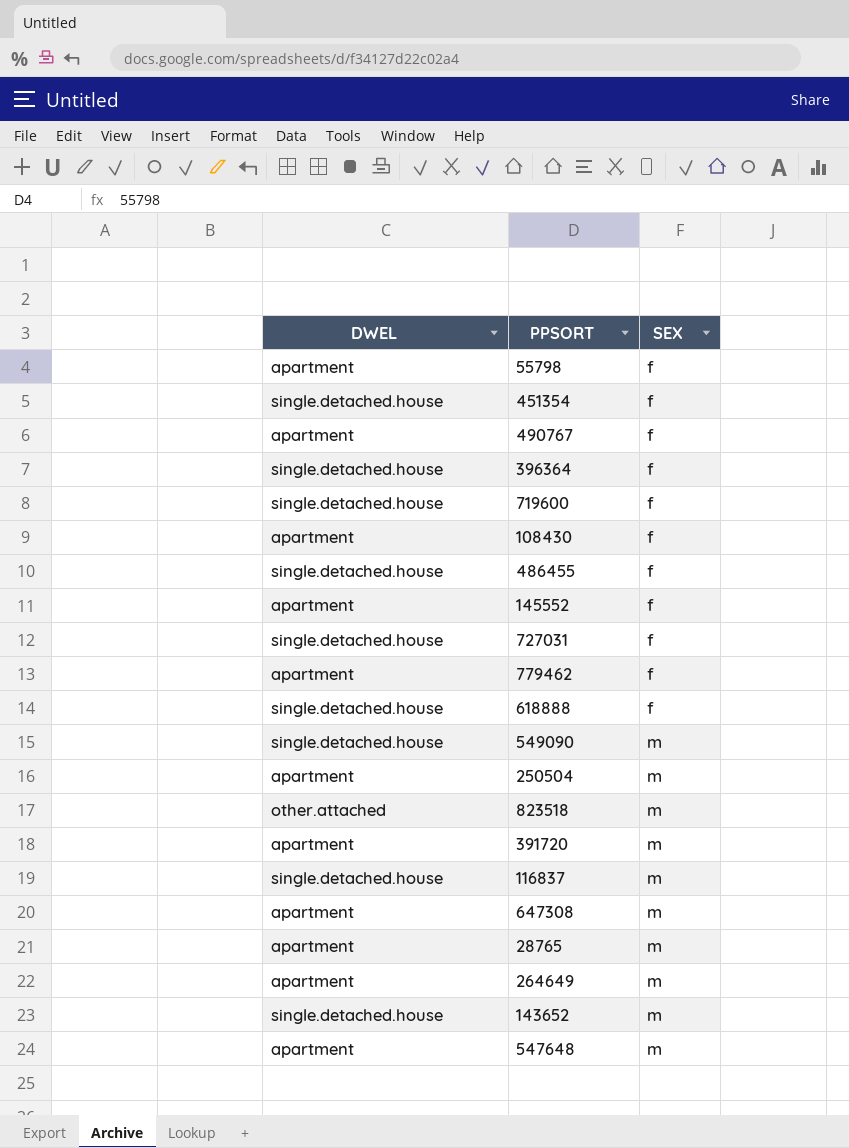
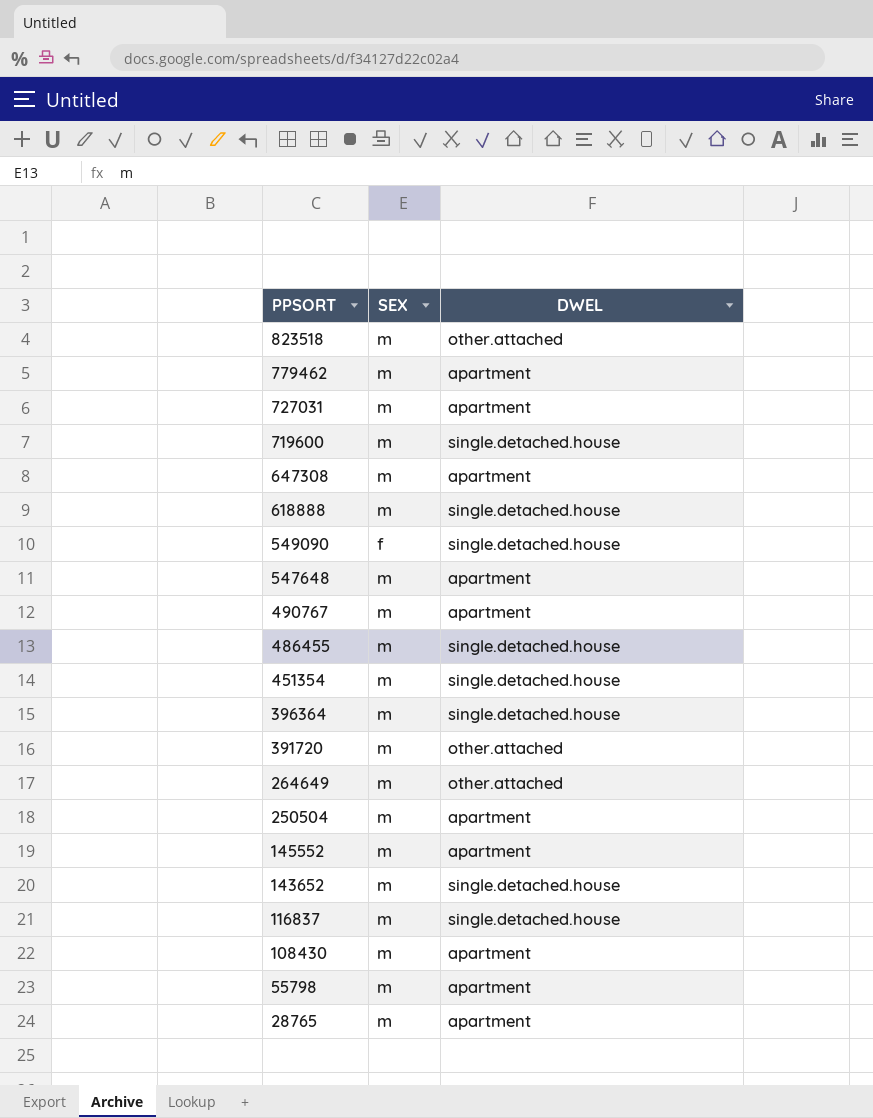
row order: SEX ascending -> PPSORT descending
column DWEL | position: 1 -> 3
779462 | SEX: f -> m
727031 | SEX: f -> m
727031 | DWEL: single.detached.house -> apartment
719600 | SEX: f -> m
618888 | SEX: f -> m
549090 | SEX: m -> f
490767 | SEX: f -> m
486455 | SEX: f -> m
451354 | SEX: f -> m
396364 | SEX: f -> m
391720 | DWEL: apartment -> other.attached
264649 | DWEL: apartment -> other.attached
145552 | SEX: f -> m
108430 | SEX: f -> m
55798 | SEX: f -> m

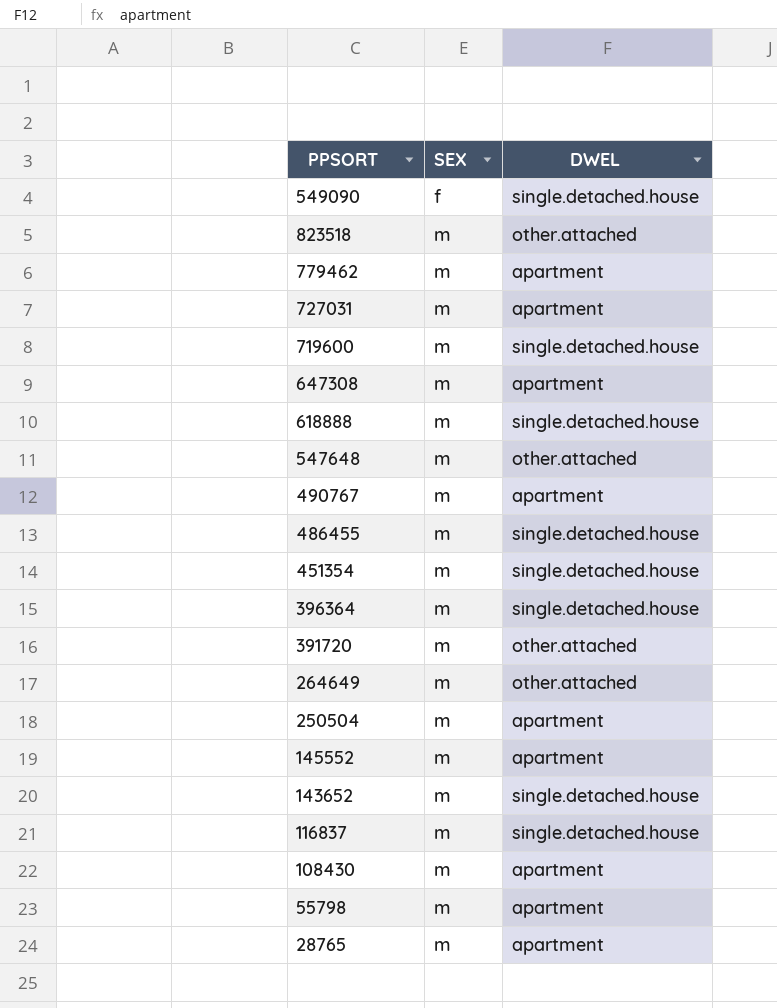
row order: PPSORT descending -> SEX ascending
547648 | DWEL: apartment -> other.attached

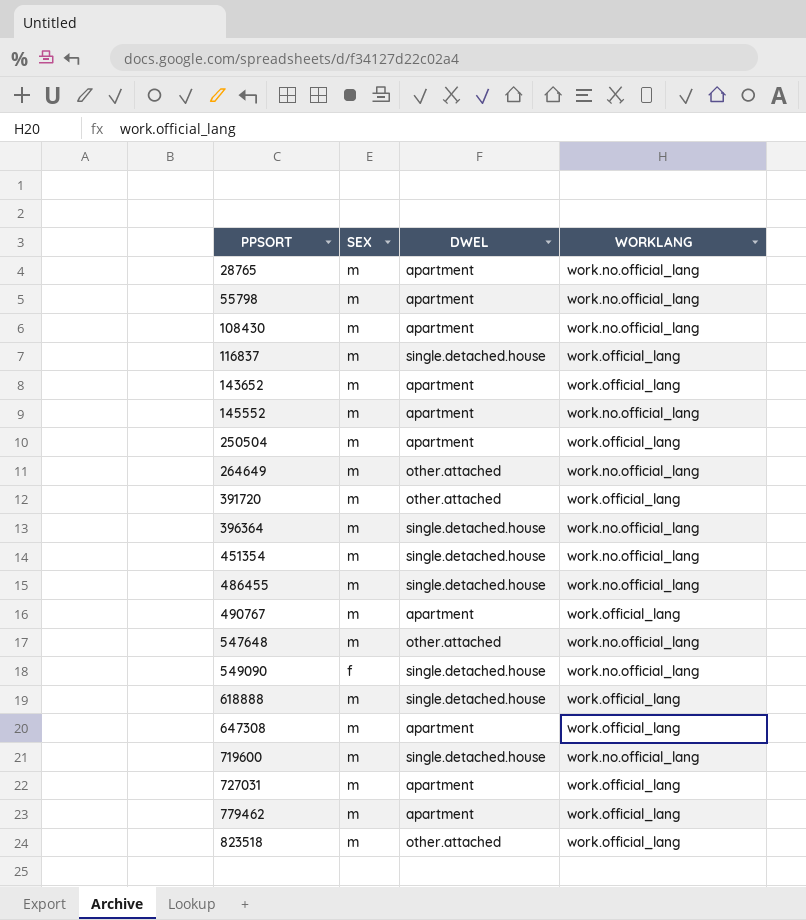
row order: SEX ascending -> PPSORT ascending
column WORKLANG | position: none -> 4
143652 | DWEL: single.detached.house -> apartment

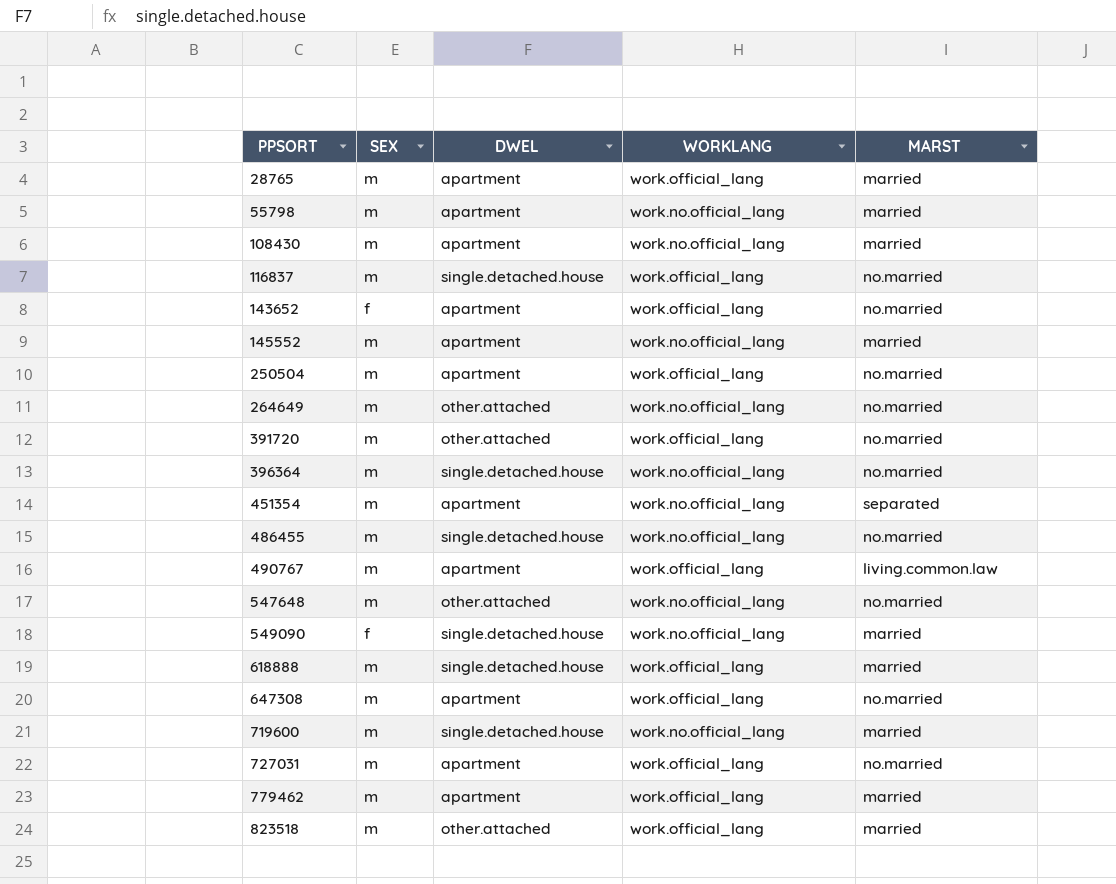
column MARST | position: none -> 5
28765 | WORKLANG: work.no.official_lang -> work.official_lang
143652 | SEX: m -> f
451354 | DWEL: single.detached.house -> apartment

